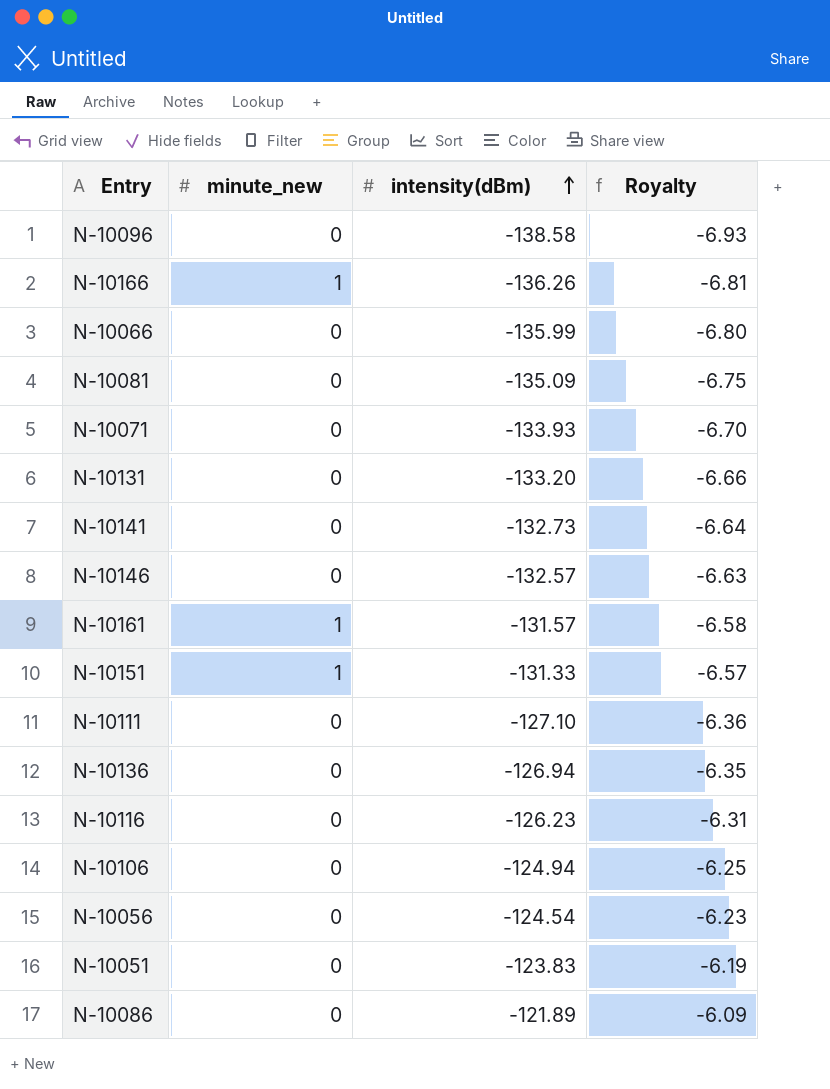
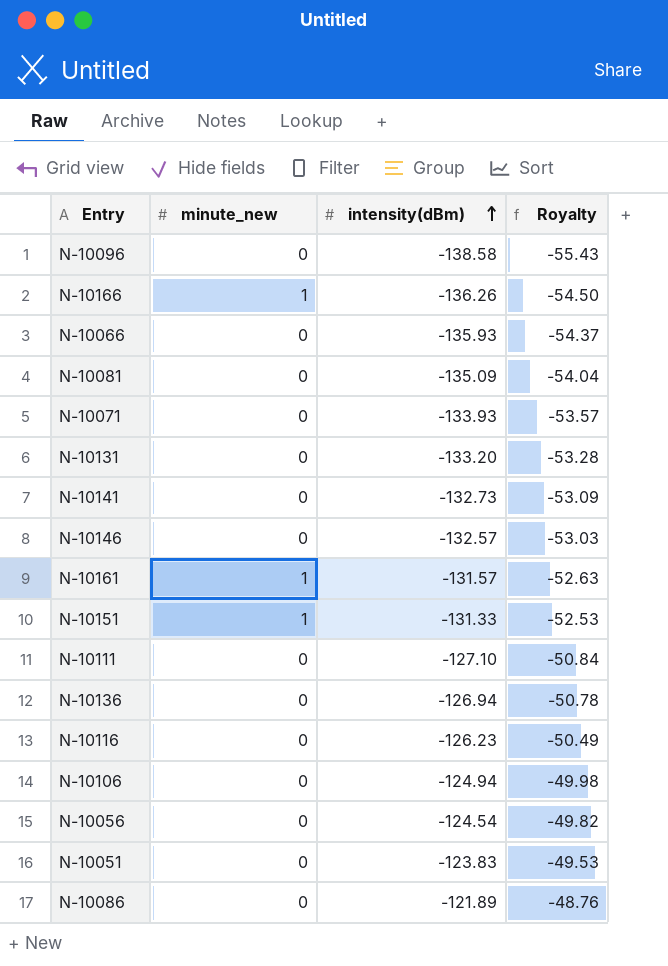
column Royalty | formula: [intensity(dBm)] * 0.05 -> [intensity(dBm)] * 0.4
N-10066 | intensity(dBm): -135.99 -> -135.93

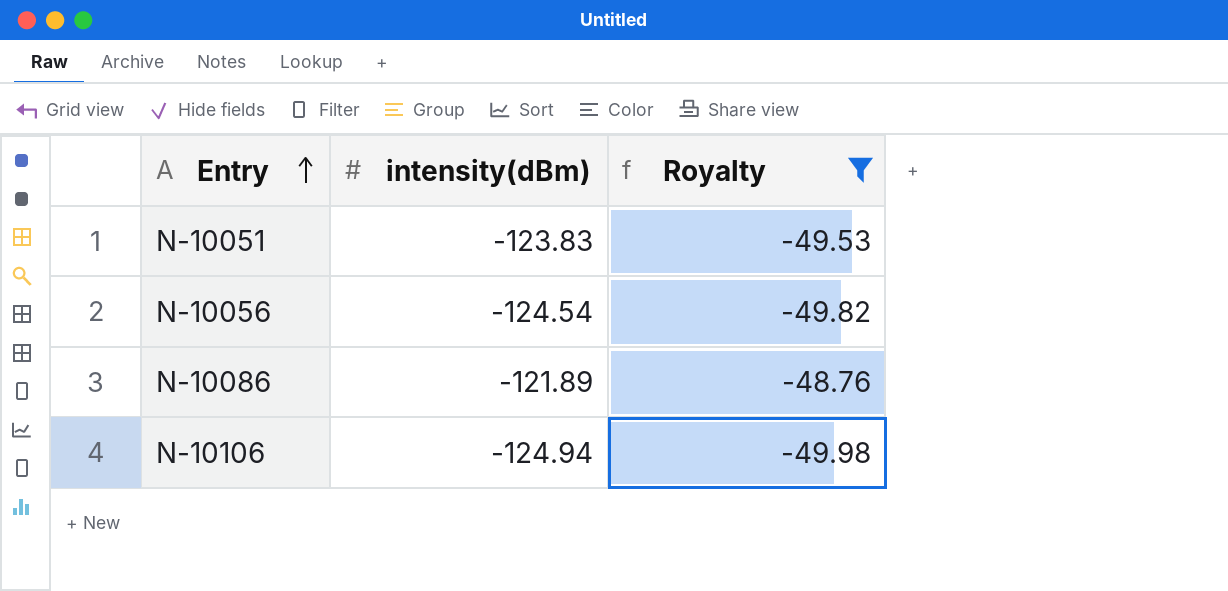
filter: none -> Royalty >= -49.98
row order: intensity(dBm) ascending -> Entry ascending
column minute_new | position: 2 -> none

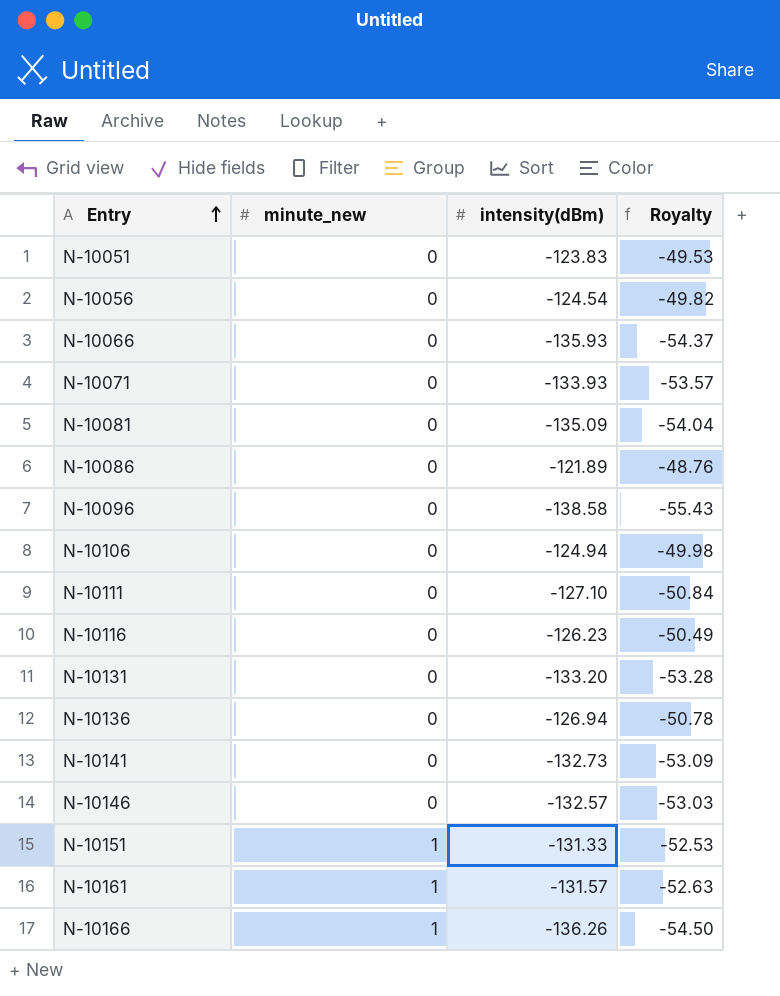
filter: Royalty >= -49.98 -> none
column minute_new | position: none -> 2

